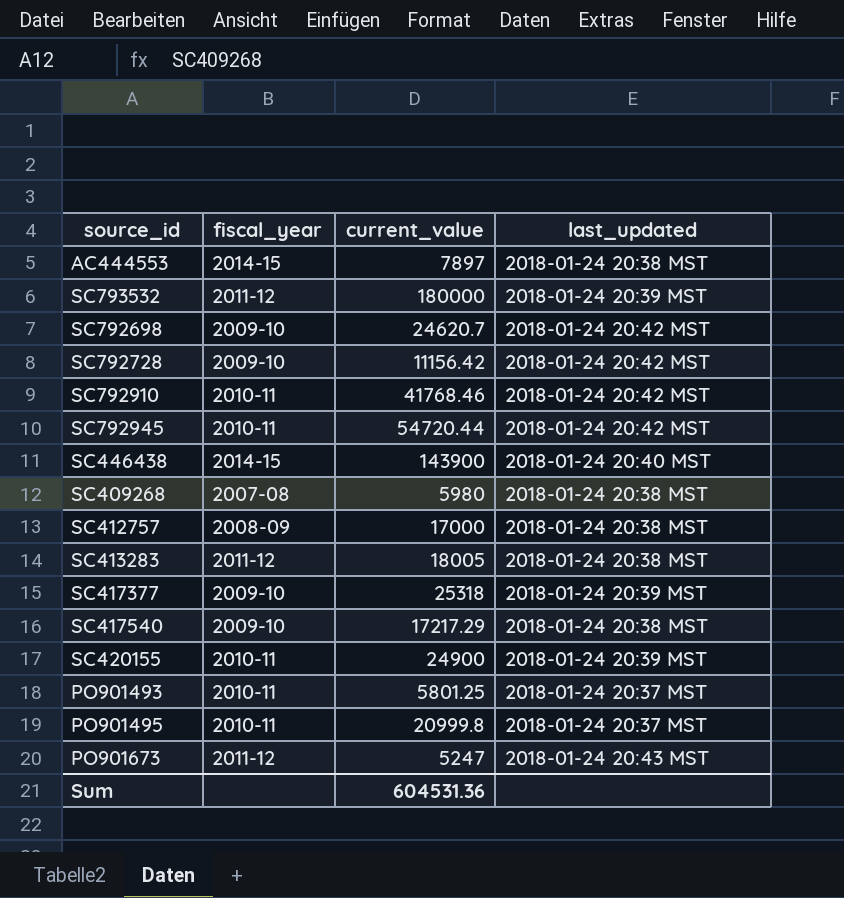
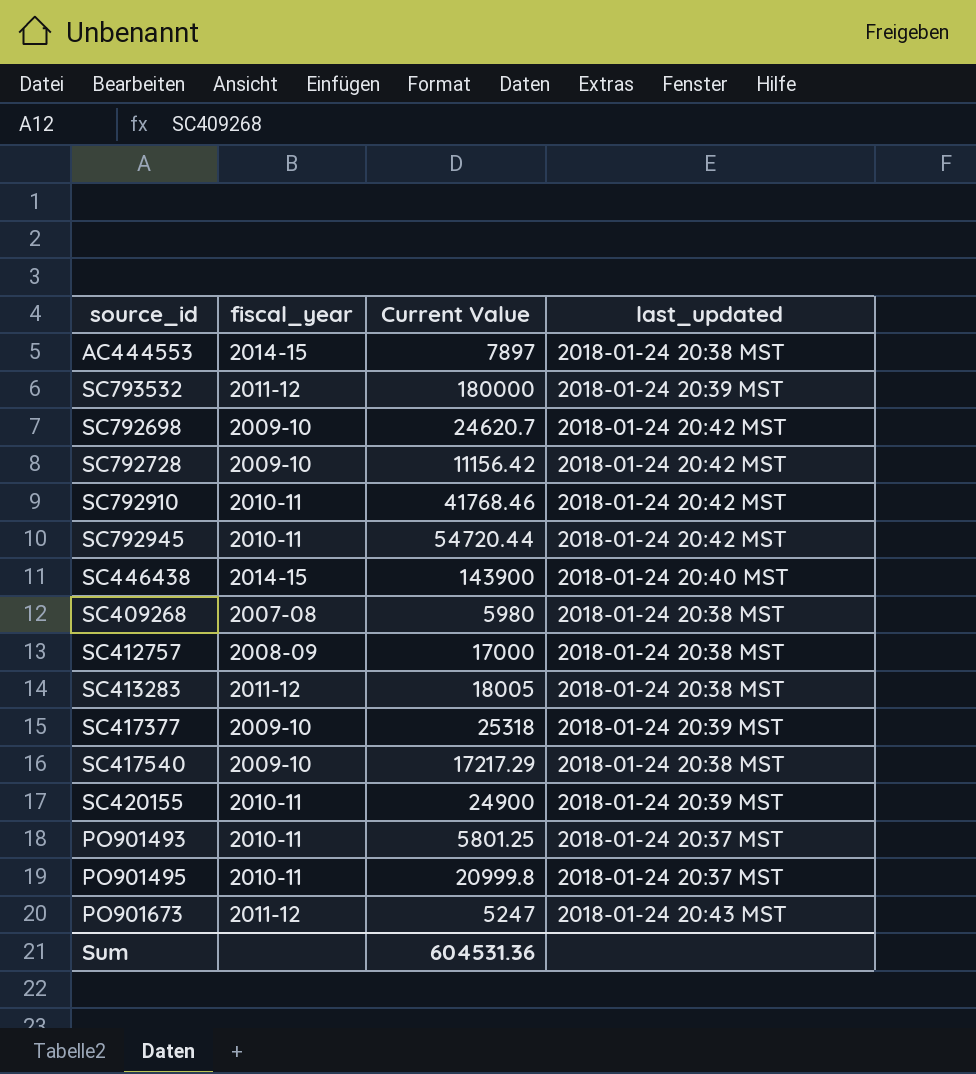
column name: current_value -> Current Value

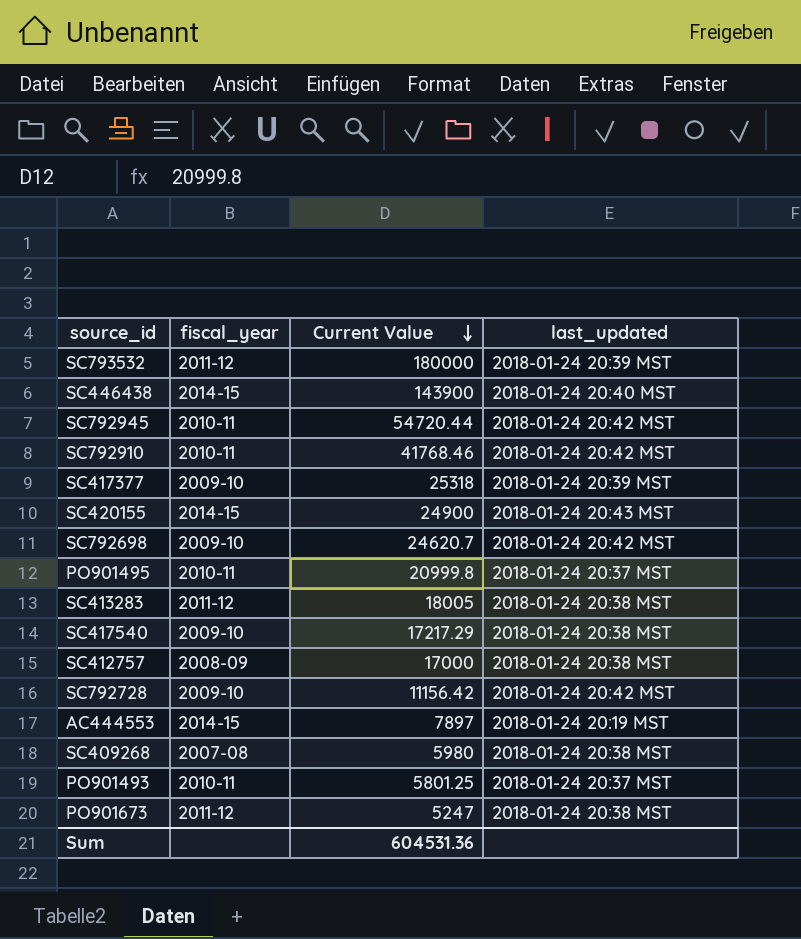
row order: none -> Current Value descending
SC420155 | fiscal_year: 2010-11 -> 2014-15
SC420155 | last_updated: 2018-01-24 20:39 MST -> 2018-01-24 20:43 MST
AC444553 | last_updated: 2018-01-24 20:38 MST -> 2018-01-24 20:19 MST
PO901673 | last_updated: 2018-01-24 20:43 MST -> 2018-01-24 20:38 MST

